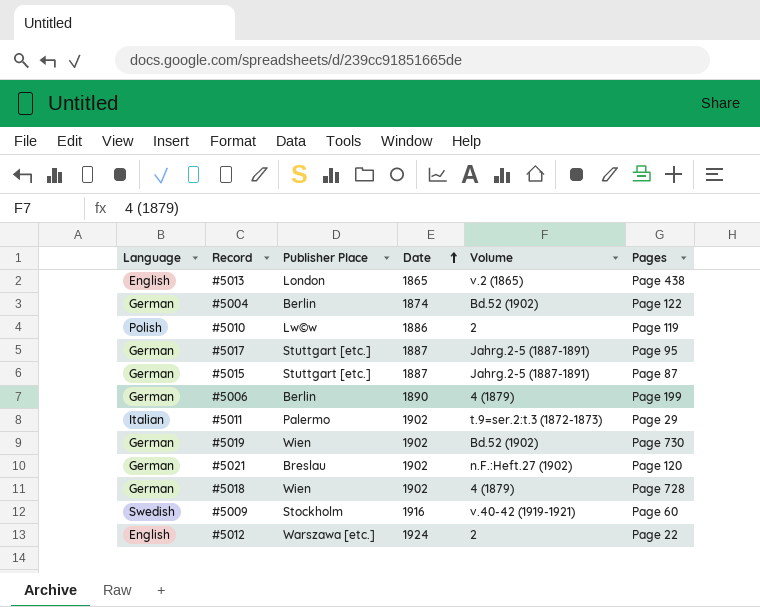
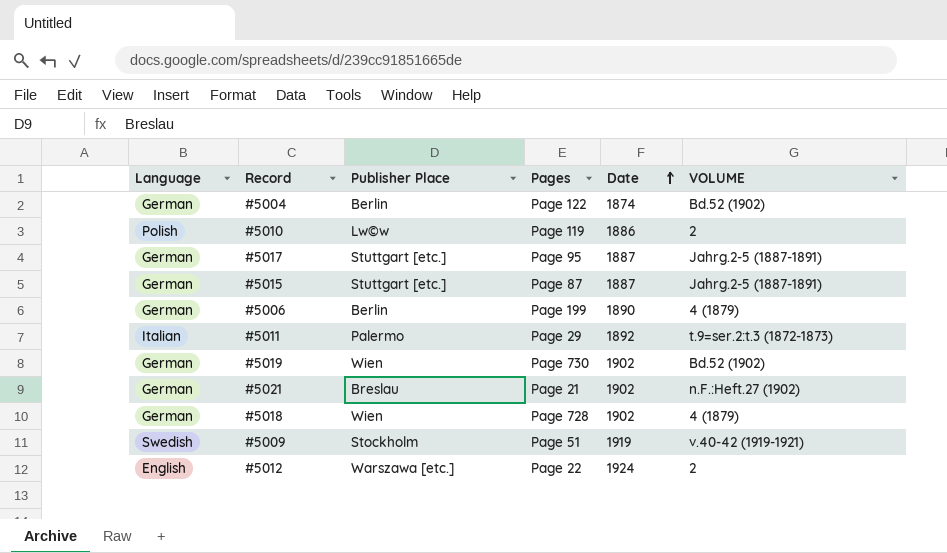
column Pages | position: 6 -> 4
column name: Volume -> VOLUME
row #5013: English | London | 1865 | v.2 (1865) | Page 438 -> none
#5011 | Date: 1902 -> 1892
#5021 | Pages: Page 120 -> Page 21
#5009 | Pages: Page 60 -> Page 51
#5009 | Date: 1916 -> 1919

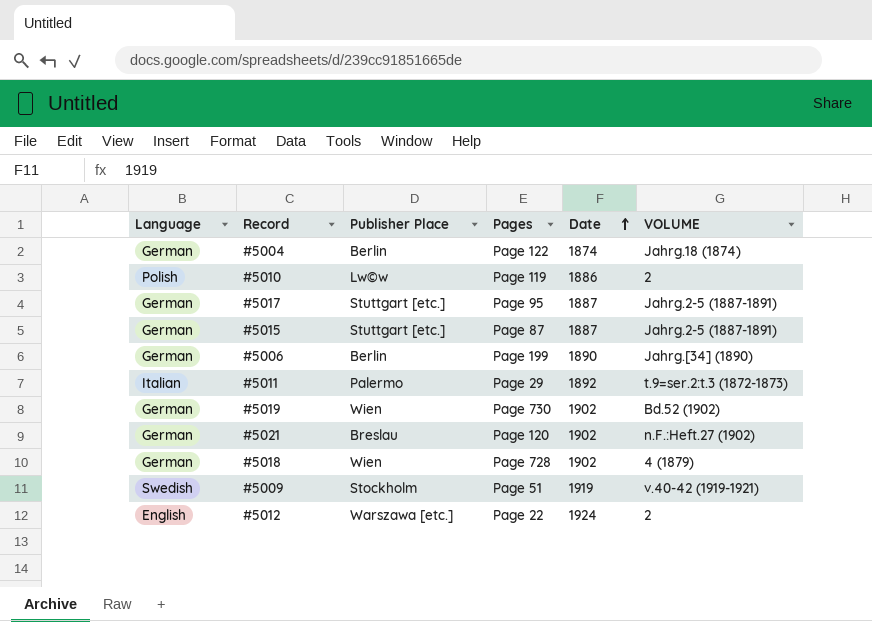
#5004 | VOLUME: Bd.52 (1902) -> Jahrg.18 (1874)
#5006 | VOLUME: 4 (1879) -> Jahrg.[34] (1890)
#5021 | Pages: Page 21 -> Page 120

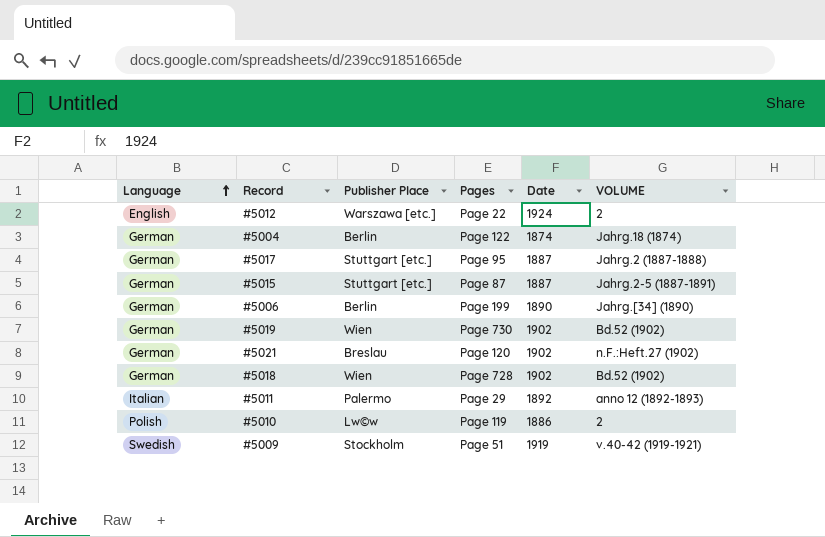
row order: Date ascending -> Language ascending
#5017 | VOLUME: Jahrg.2-5 (1887-1891) -> Jahrg.2 (1887-1888)
#5018 | VOLUME: 4 (1879) -> Bd.52 (1902)
#5011 | VOLUME: t.9=ser.2:t.3 (1872-1873) -> anno 12 (1892-1893)

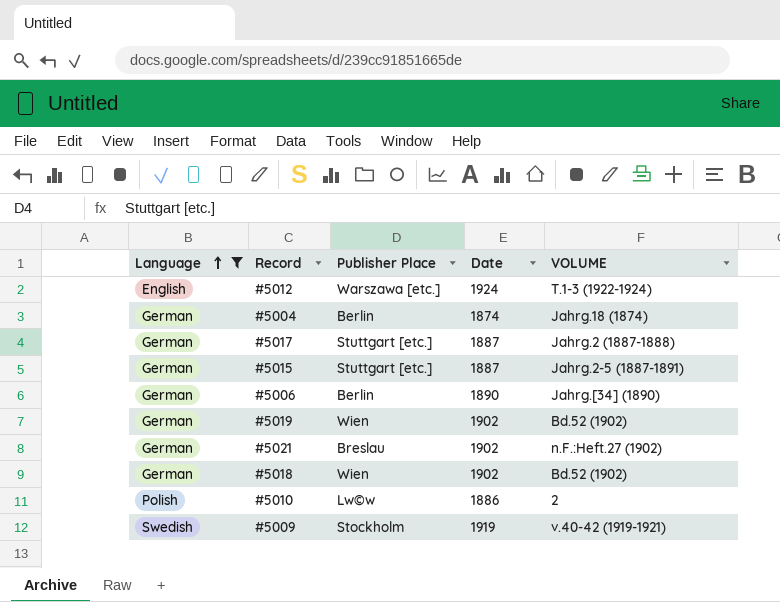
filter: none -> Language != Italian
column Pages | position: 4 -> none
#5012 | VOLUME: 2 -> T.1-3 (1922-1924)

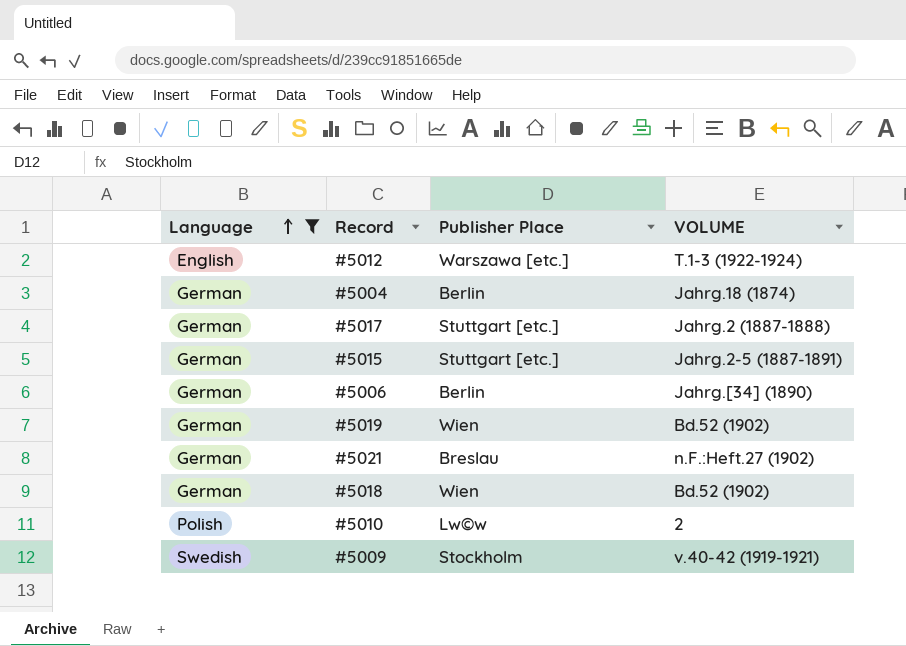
column Date | position: 4 -> none

